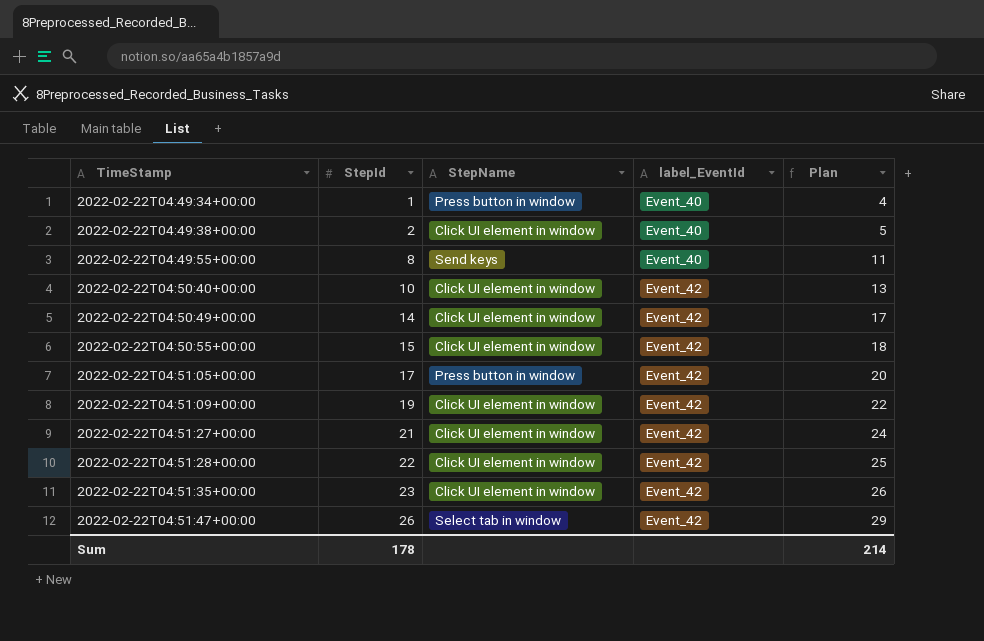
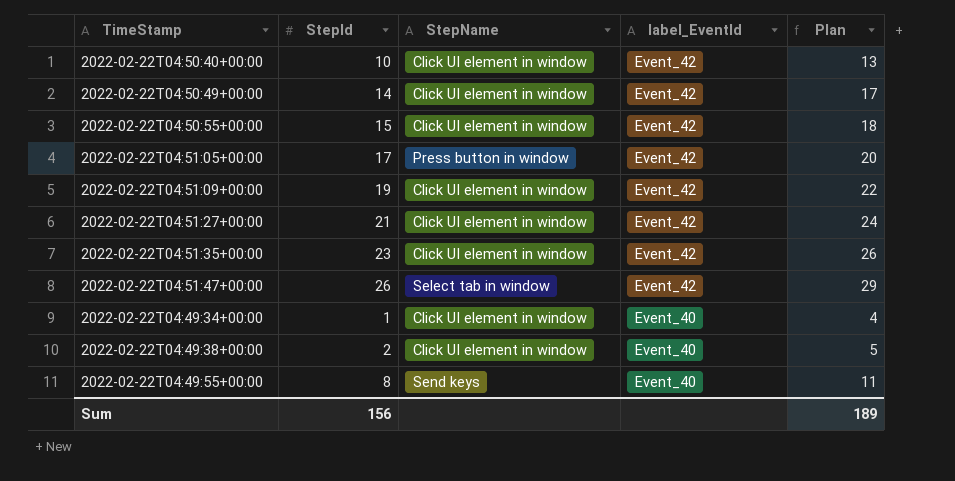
row order: TimeStamp ascending -> label_EventId descending
row 2022-02-22T04:51:28+00:00: 22 | Click UI element in window | Event_42 | 25 -> none
2022-02-22T04:49:34+00:00 | StepName: Press button in window -> Click UI element in window
Sum | StepId: 178 -> 156
Sum | Plan: 214 -> 189

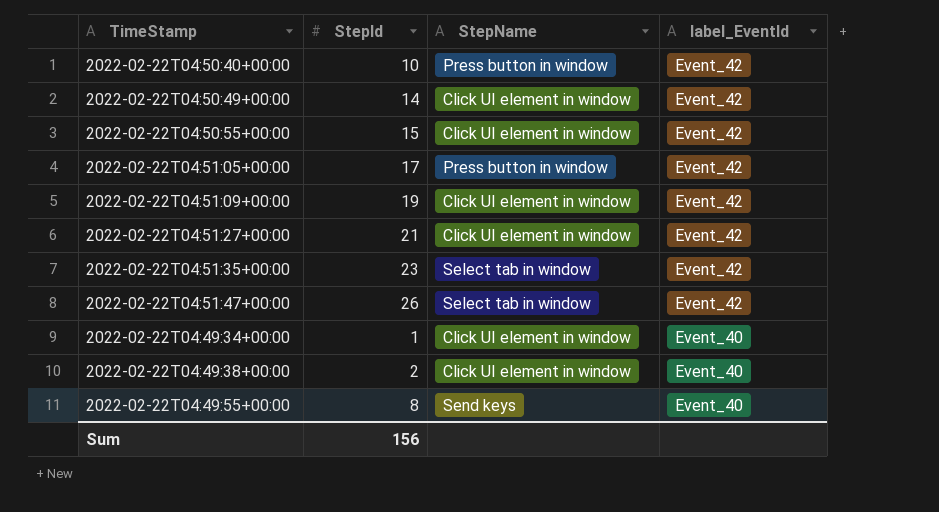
column Plan | formula: [StepId] + 3 -> none
2022-02-22T04:50:40+00:00 | StepName: Click UI element in window -> Press button in window
2022-02-22T04:51:35+00:00 | StepName: Click UI element in window -> Select tab in window

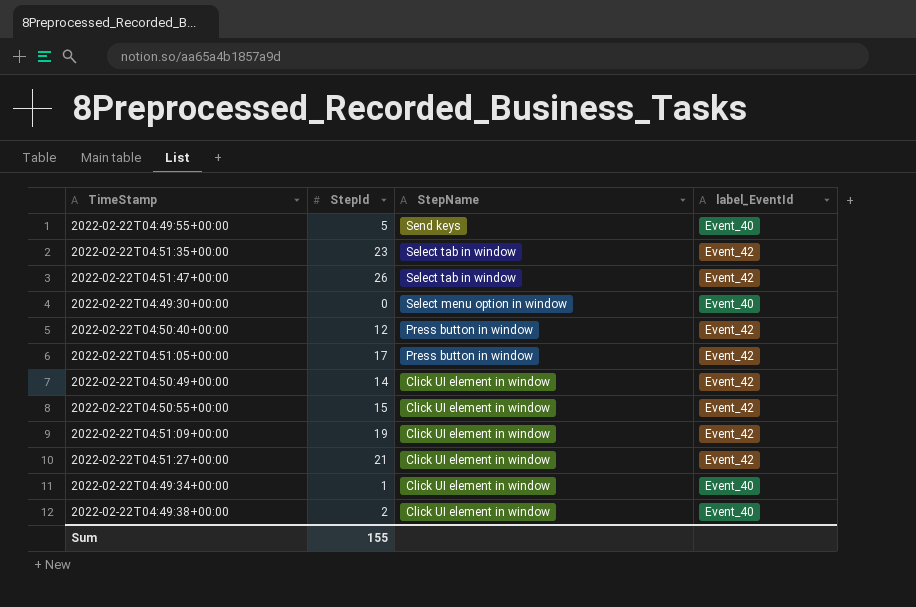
row order: label_EventId descending -> StepName descending
2022-02-22T04:49:55+00:00 | StepId: 8 -> 5
row 2022-02-22T04:49:30+00:00: none -> 0 | Select menu option in window | Event_40
2022-02-22T04:50:40+00:00 | StepId: 10 -> 12
Sum | StepId: 156 -> 155

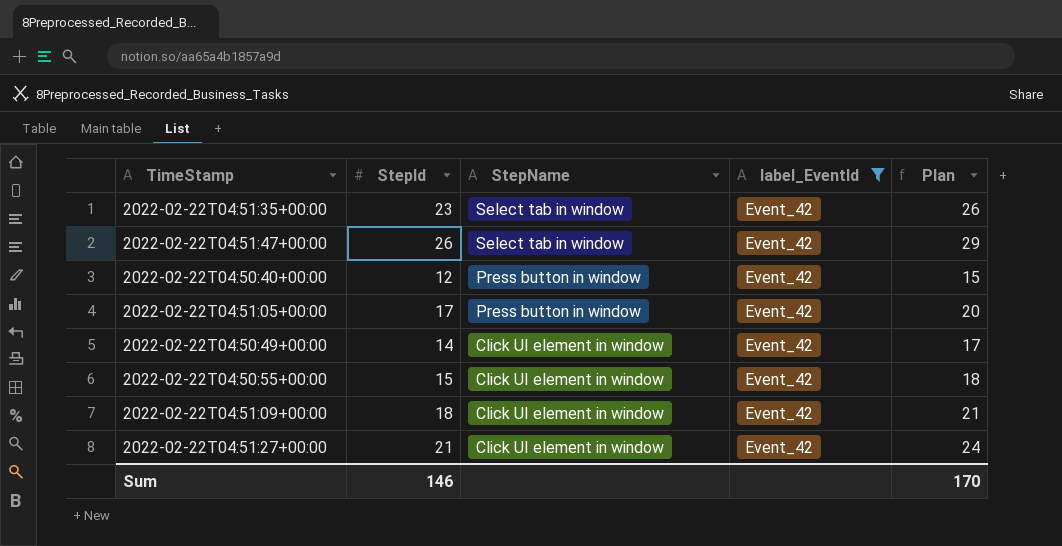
filter: none -> label_EventId = Event_42
column Plan | formula: none -> [StepId] + 3
2022-02-22T04:51:09+00:00 | StepId: 19 -> 18
Sum | StepId: 155 -> 146

